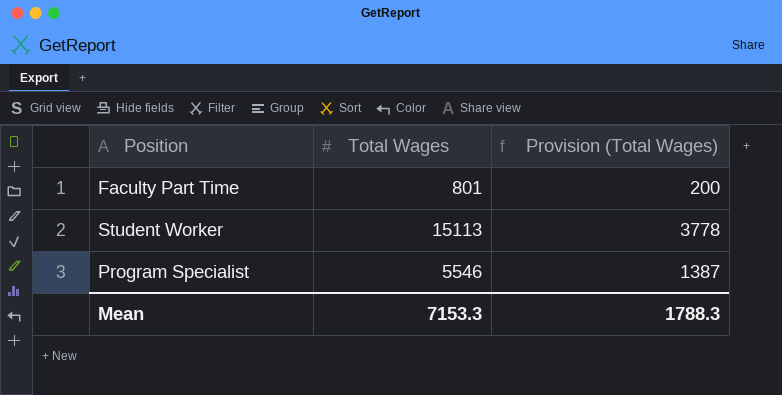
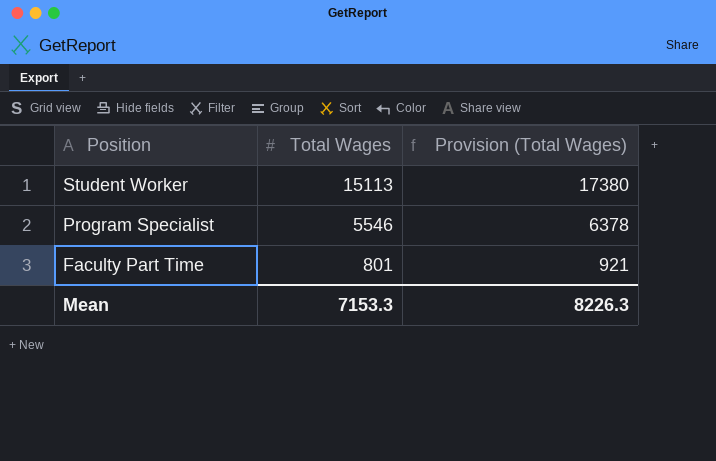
row order: none -> Position descending
column Provision (Total Wages) | formula: [Total Wages] * 0.25 -> [Total Wages] * 1.15
Mean | Provision (Total Wages): 1788.3 -> 8226.3

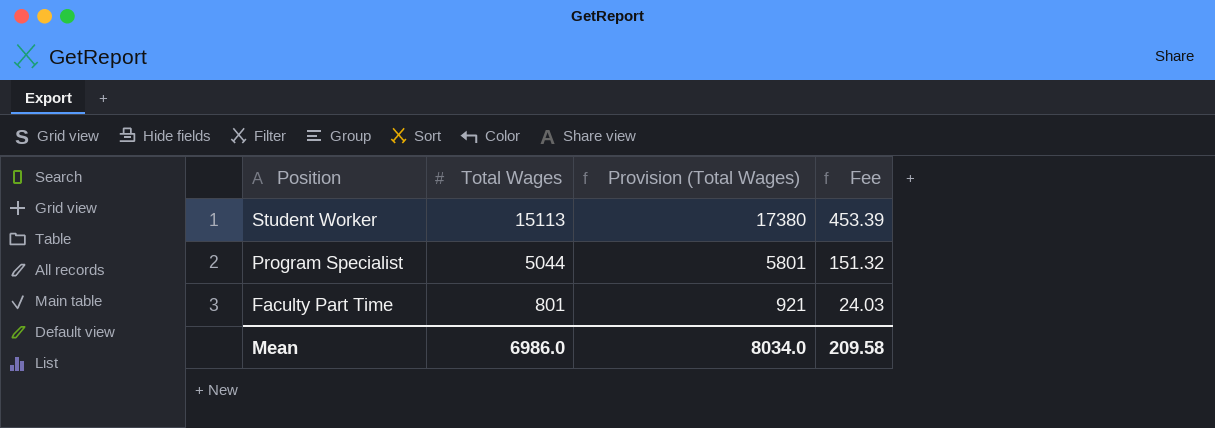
column Fee | formula: none -> [Total Wages] * 0.03
Program Specialist | Total Wages: 5546 -> 5044
Program Specialist | Provision (Total Wages): 6378 -> 5801
Mean | Total Wages: 7153.3 -> 6986.0
Mean | Provision (Total Wages): 8226.3 -> 8034.0

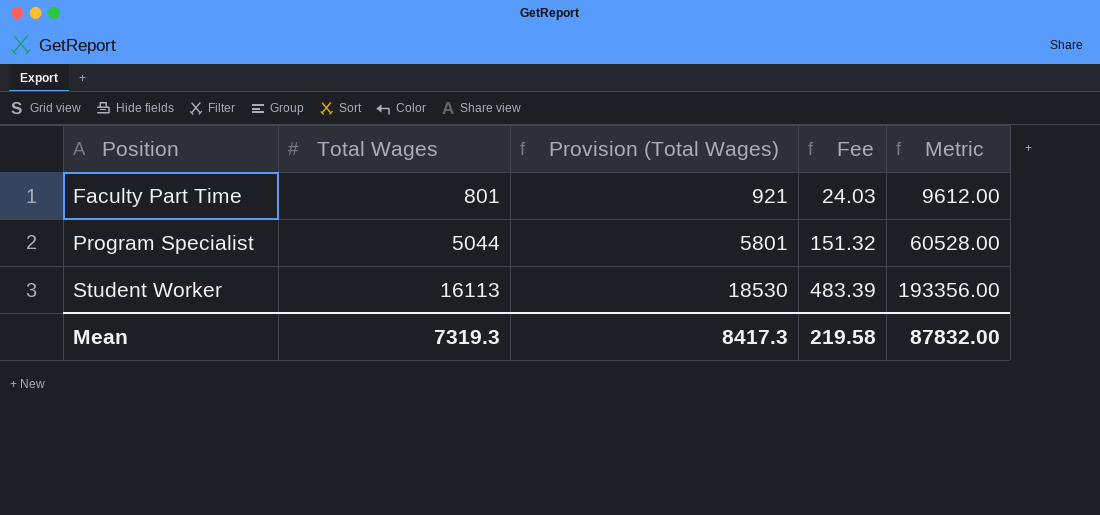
row order: Position descending -> Position ascending
column Metric | formula: none -> [Total Wages] * 12
Student Worker | Total Wages: 15113 -> 16113
Student Worker | Provision (Total Wages): 17380 -> 18530
Student Worker | Fee: 453.39 -> 483.39
Mean | Total Wages: 6986.0 -> 7319.3
Mean | Provision (Total Wages): 8034.0 -> 8417.3
Mean | Fee: 209.58 -> 219.58

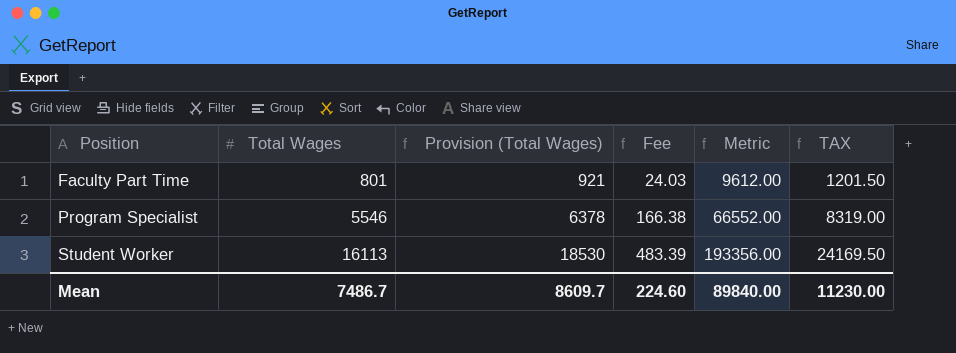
column TAX | formula: none -> [Total Wages] * 1.5
Program Specialist | Total Wages: 5044 -> 5546
Program Specialist | Provision (Total Wages): 5801 -> 6378
Program Specialist | Fee: 151.32 -> 166.38
Program Specialist | Metric: 60528.00 -> 66552.00
Mean | Total Wages: 7319.3 -> 7486.7
Mean | Provision (Total Wages): 8417.3 -> 8609.7
Mean | Fee: 219.58 -> 224.60
Mean | Metric: 87832.00 -> 89840.00

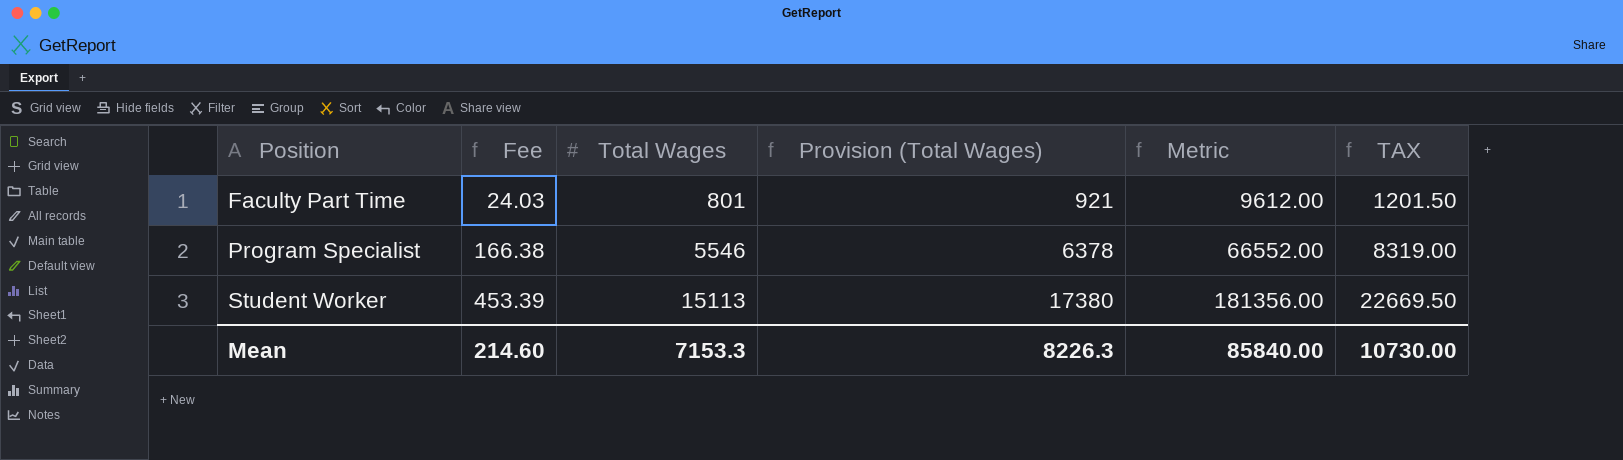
column Fee | position: 4 -> 2
Student Worker | Fee: 483.39 -> 453.39
Student Worker | Total Wages: 16113 -> 15113
Student Worker | Provision (Total Wages): 18530 -> 17380
Student Worker | Metric: 193356.00 -> 181356.00
Student Worker | TAX: 24169.50 -> 22669.50
Mean | Fee: 224.60 -> 214.60
Mean | Total Wages: 7486.7 -> 7153.3
Mean | Provision (Total Wages): 8609.7 -> 8226.3
Mean | Metric: 89840.00 -> 85840.00
Mean | TAX: 11230.00 -> 10730.00

